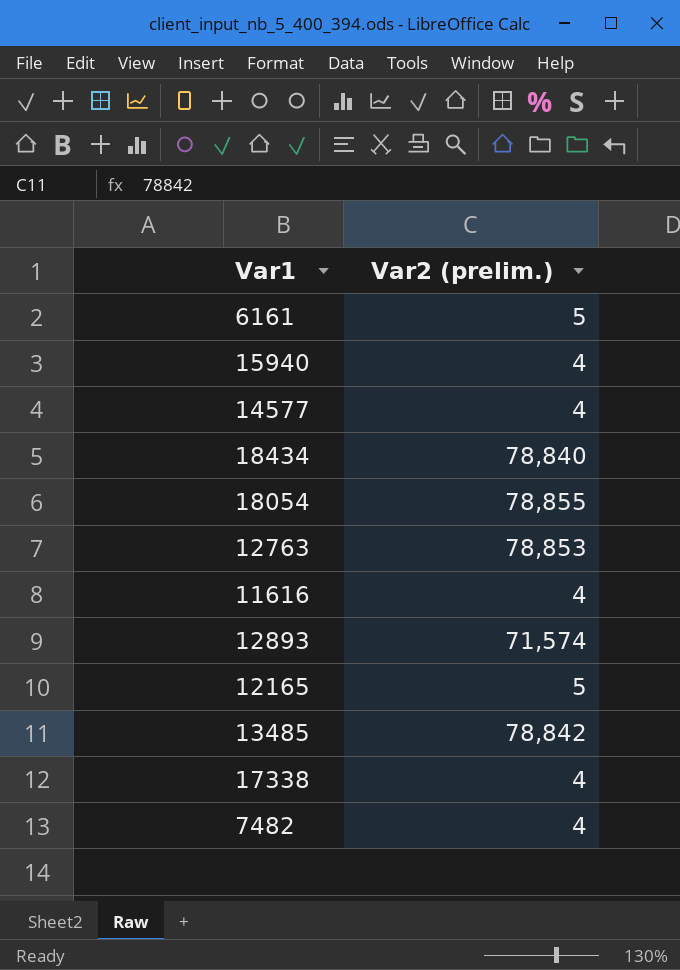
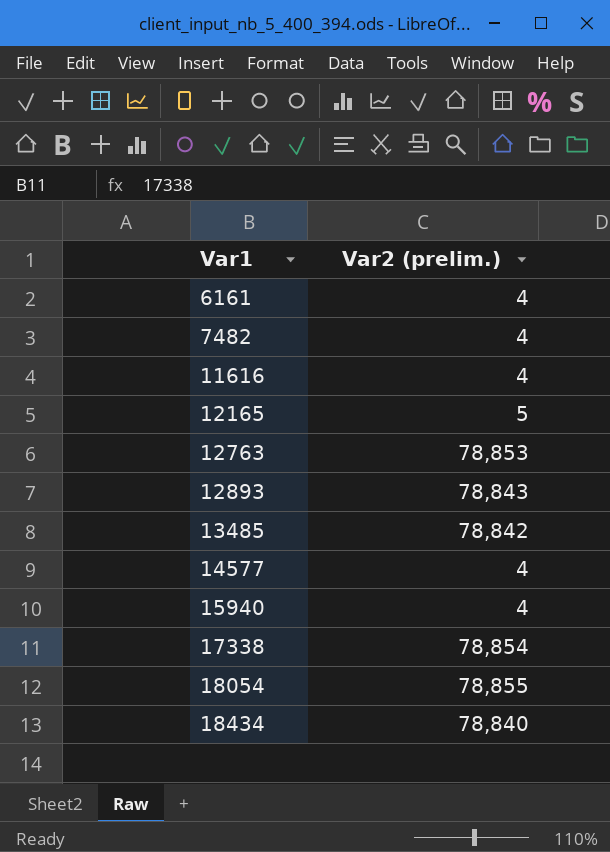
row order: none -> Var1 ascending
6161 | Var2 (prelim.): 5 -> 4
12893 | Var2 (prelim.): 71,574 -> 78,843
17338 | Var2 (prelim.): 4 -> 78,854

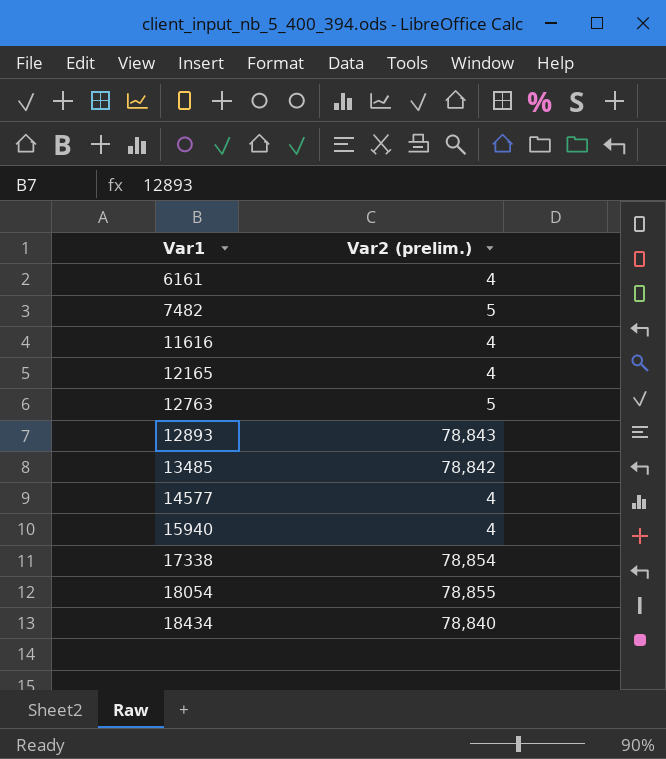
7482 | Var2 (prelim.): 4 -> 5
12165 | Var2 (prelim.): 5 -> 4
12763 | Var2 (prelim.): 78,853 -> 5

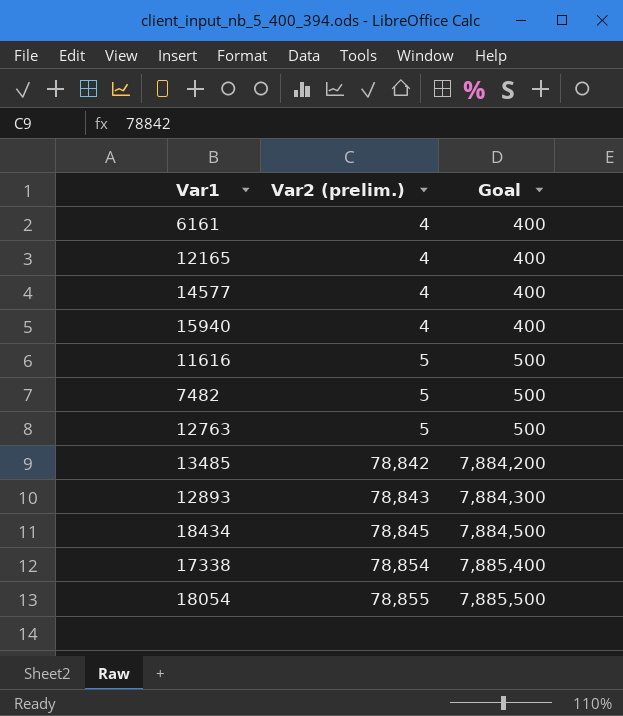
row order: Var1 ascending -> Var2 (prelim.) ascending
column Goal | formula: none -> [Var2 (prelim.)] * 100
11616 | Var2 (prelim.): 4 -> 5
18434 | Var2 (prelim.): 78,840 -> 78,845

